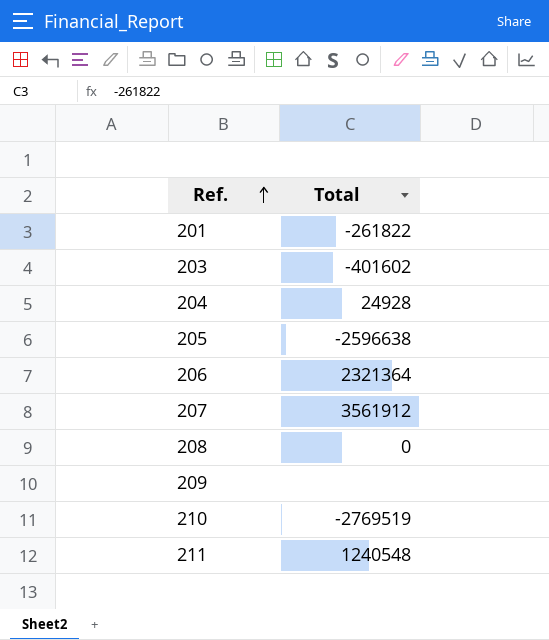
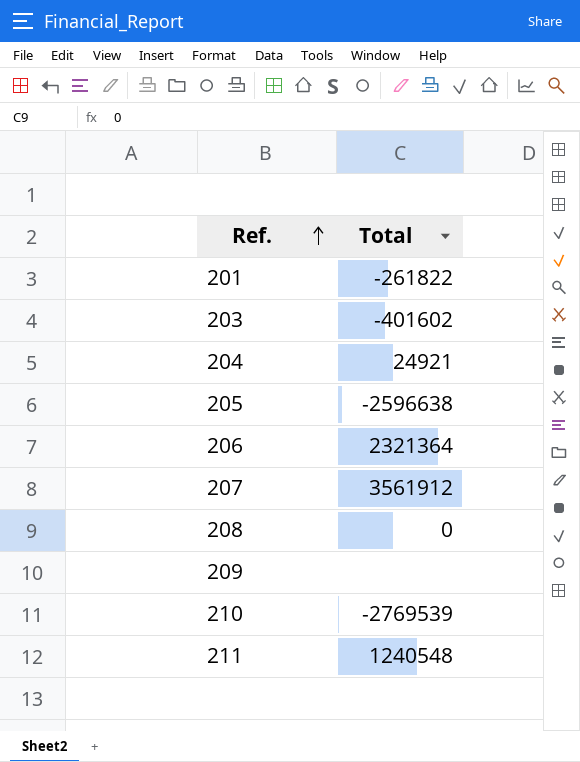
204 | Total: 24928 -> 24921
210 | Total: -2769519 -> -2769539

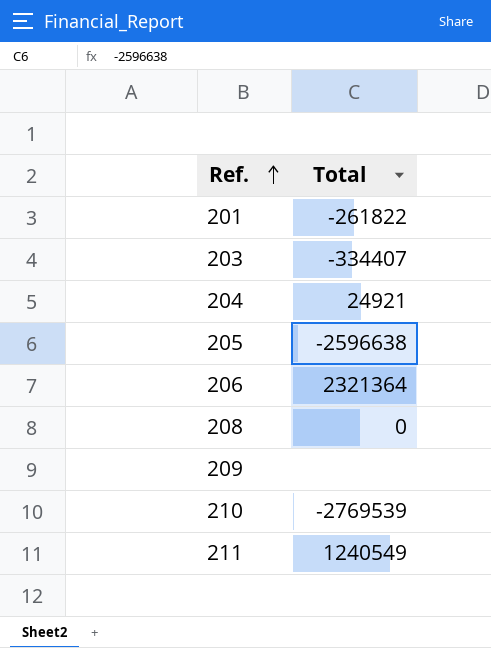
row 207: 3561912 -> none
203 | Total: -401602 -> -334407
211 | Total: 1240548 -> 1240549

